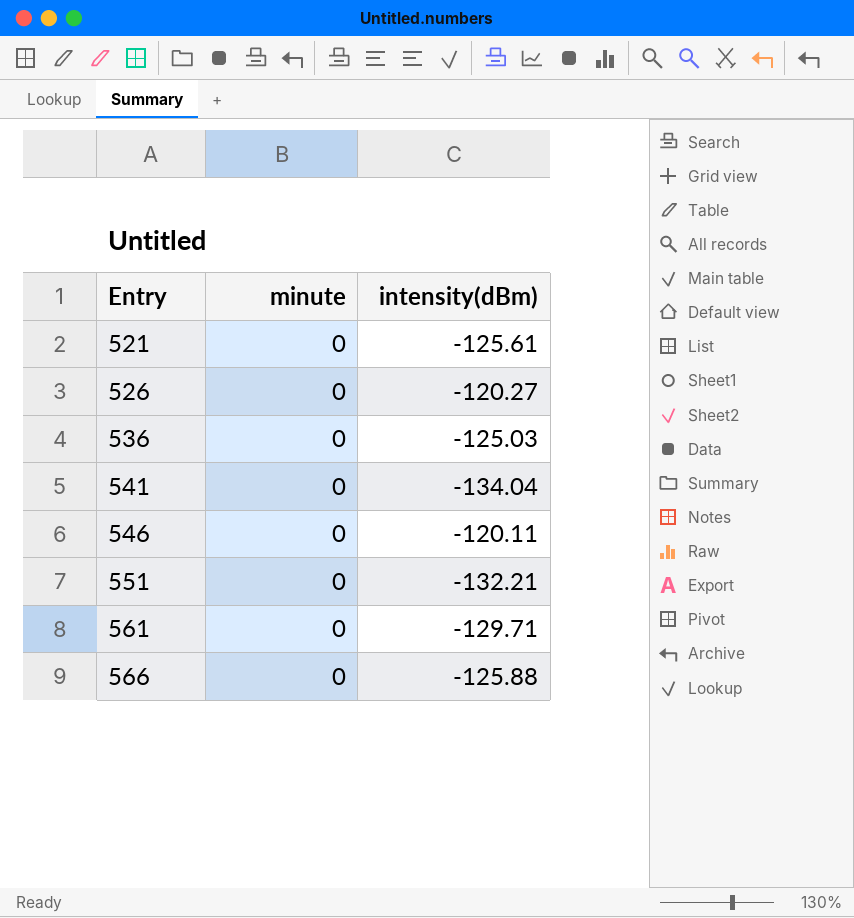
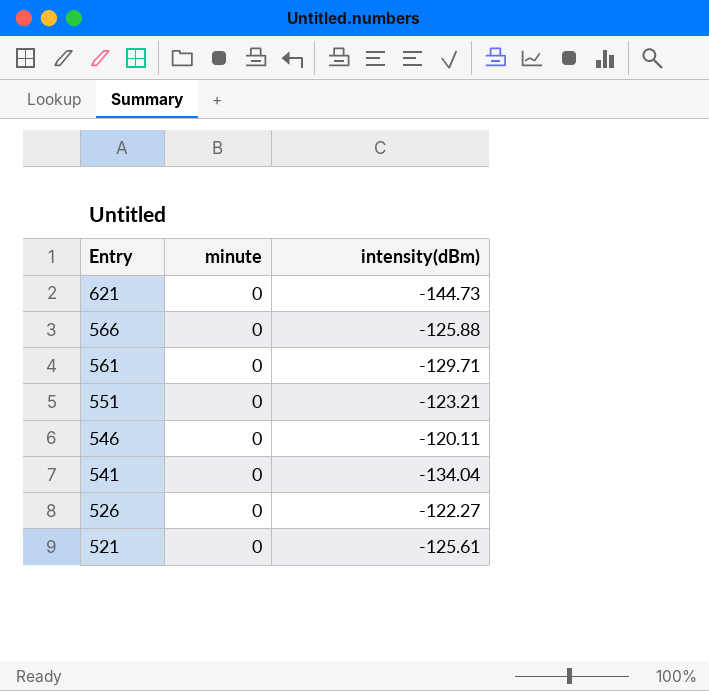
row order: Entry ascending -> Entry descending
row 536: 0 | -125.03 -> none
row 621: none -> 0 | -144.73
551 | intensity(dBm): -132.21 -> -123.21
526 | intensity(dBm): -120.27 -> -122.27

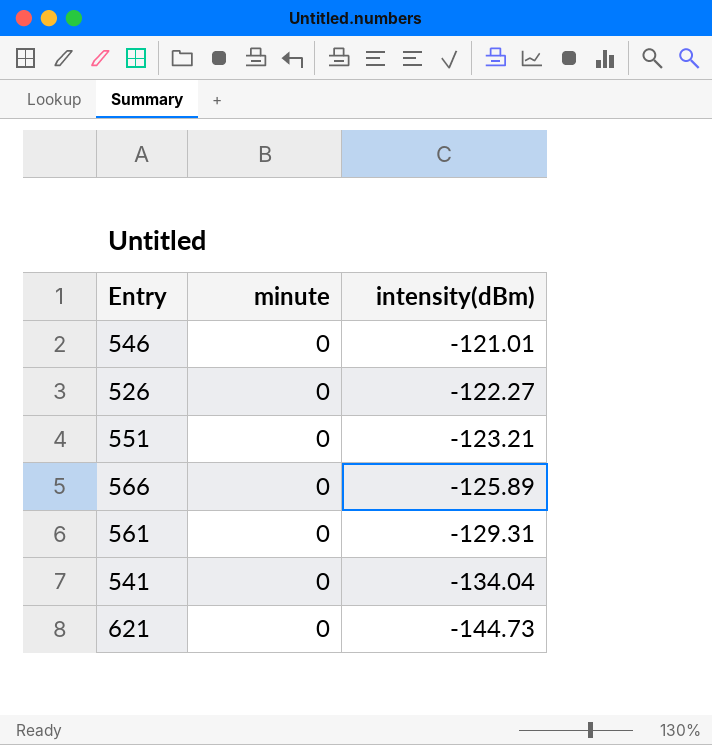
row order: Entry descending -> intensity(dBm) descending
row 521: 0 | -125.61 -> none
546 | intensity(dBm): -120.11 -> -121.01
566 | intensity(dBm): -125.88 -> -125.89
561 | intensity(dBm): -129.71 -> -129.31

